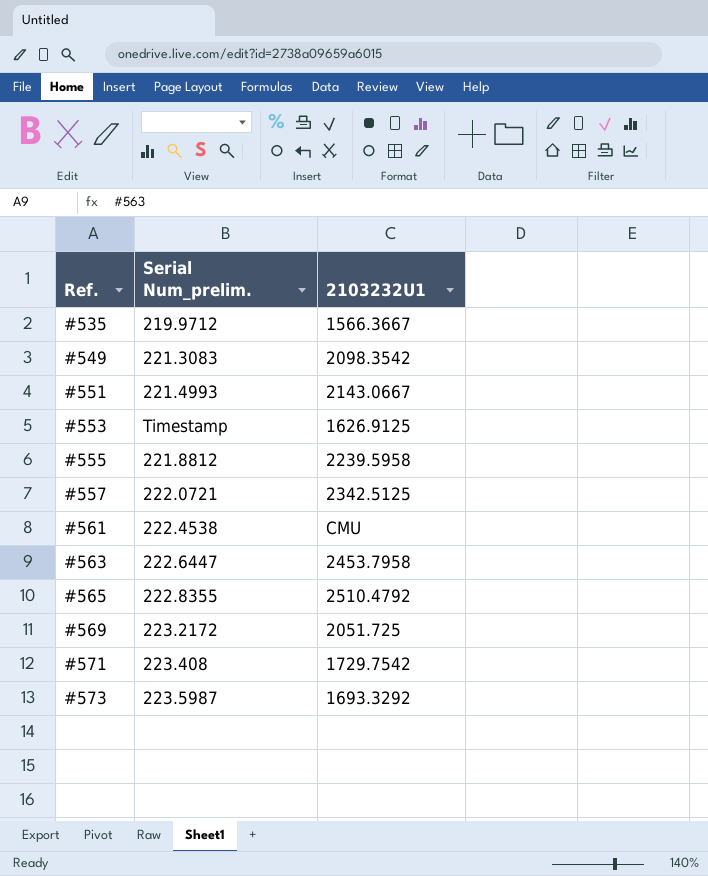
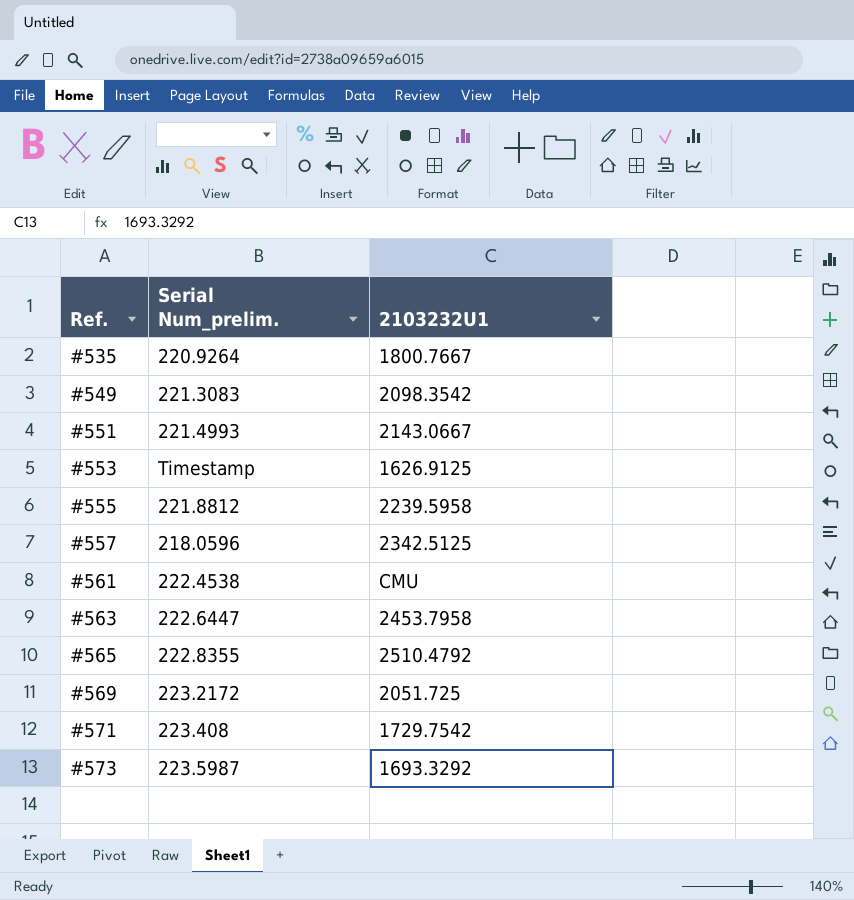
#535 | Serial Num_prelim.: 219.9712 -> 220.9264
#535 | 2103232U1: 1566.3667 -> 1800.7667
#557 | Serial Num_prelim.: 222.0721 -> 218.0596

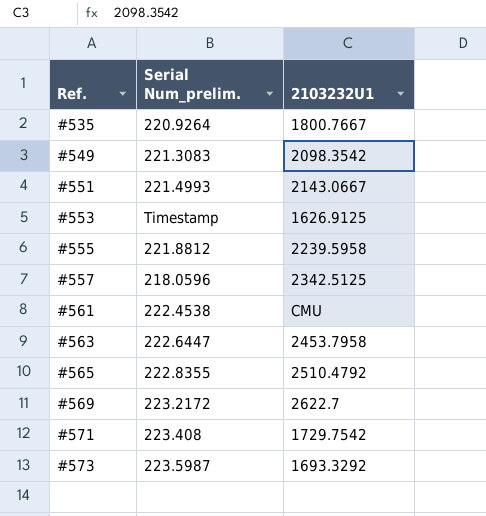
#569 | 2103232U1: 2051.725 -> 2622.7

